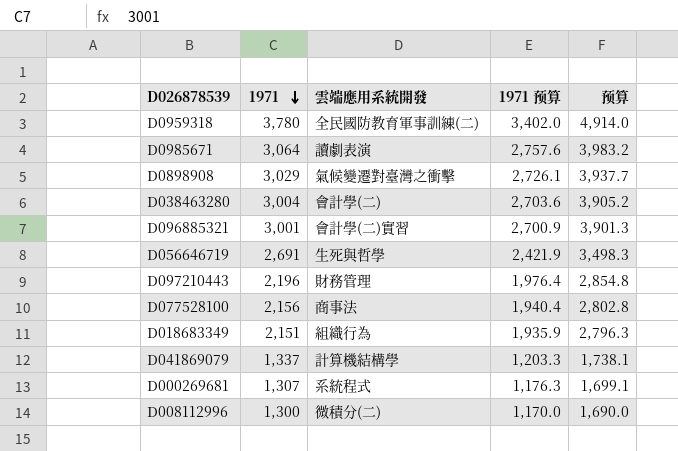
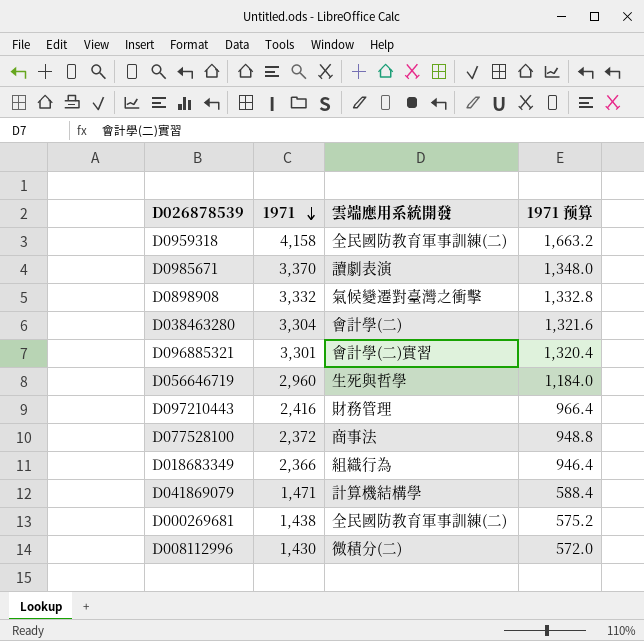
column 预算 | formula: [1971] * 1.3 -> none
column 1971 预算 | formula: [1971] * 0.9 -> [1971] * 0.4
D0959318 | 1971: 3,780 -> 4,158
D0985671 | 1971: 3,064 -> 3,370
D0898908 | 1971: 3,029 -> 3,332
D038463280 | 1971: 3,004 -> 3,304
D096885321 | 1971: 3,001 -> 3,301
D056646719 | 1971: 2,691 -> 2,960
D097210443 | 1971: 2,196 -> 2,416
D077528100 | 1971: 2,156 -> 2,372
D018683349 | 1971: 2,151 -> 2,366
D041869079 | 1971: 1,337 -> 1,471
D000269681 | 1971: 1,307 -> 1,438
D000269681 | 雲端應用系統開發: 系統程式 -> 全民國防教育軍事訓練(二)
D008112996 | 1971: 1,300 -> 1,430

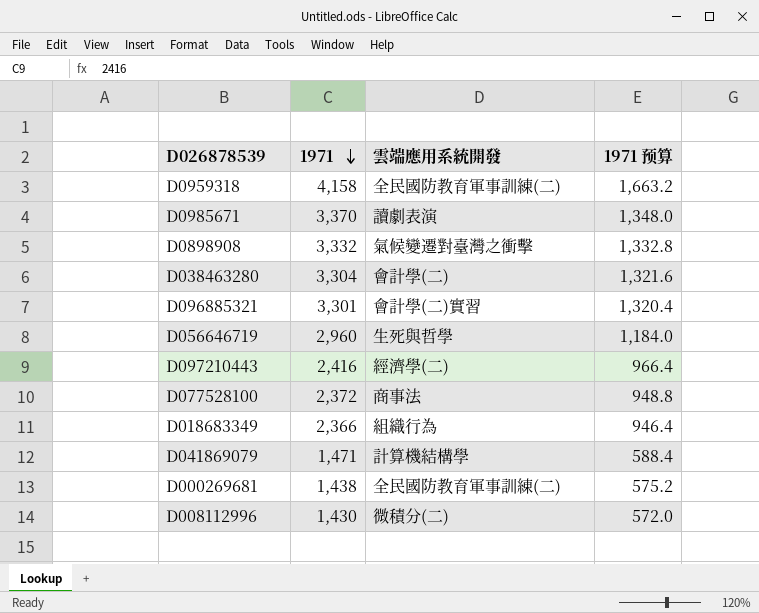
D097210443 | 雲端應用系統開發: 財務管理 -> 經濟學(二)

